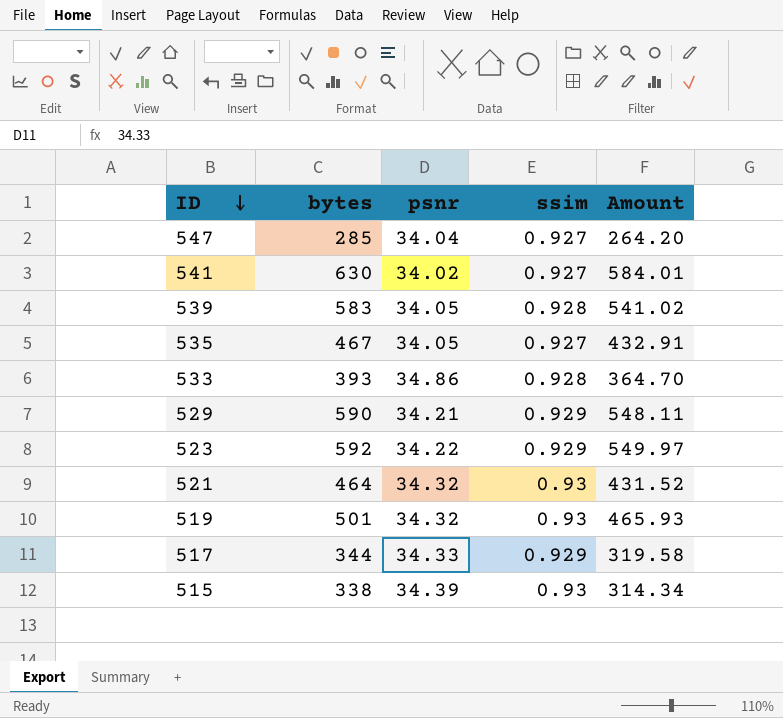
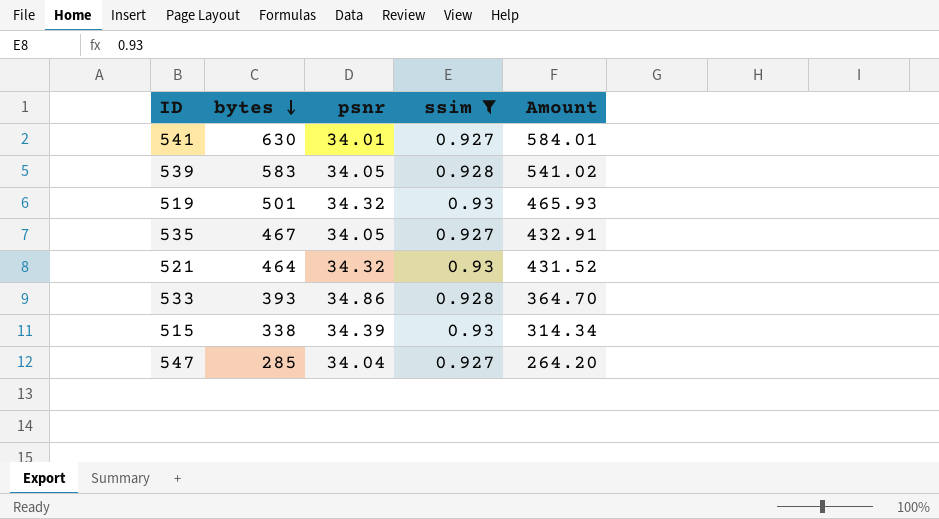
filter: none -> ssim != 0.929
row order: ID descending -> bytes descending
541 | psnr: 34.02 -> 34.01

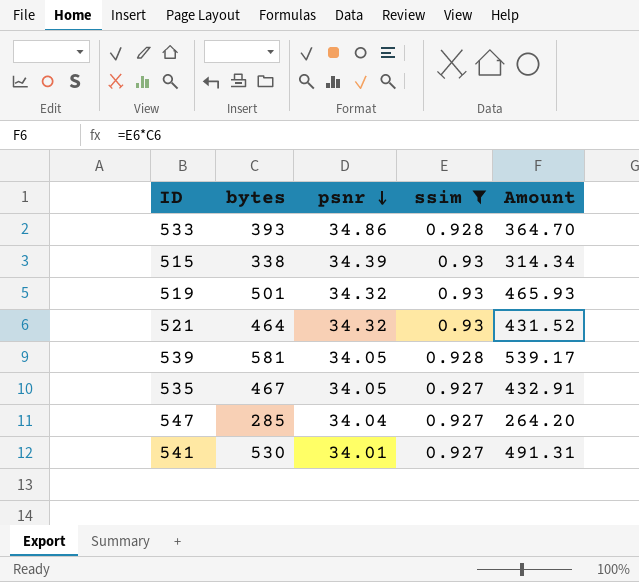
row order: bytes descending -> psnr descending
539 | bytes: 583 -> 581
539 | Amount: 541.02 -> 539.17
541 | bytes: 630 -> 530
541 | Amount: 584.01 -> 491.31

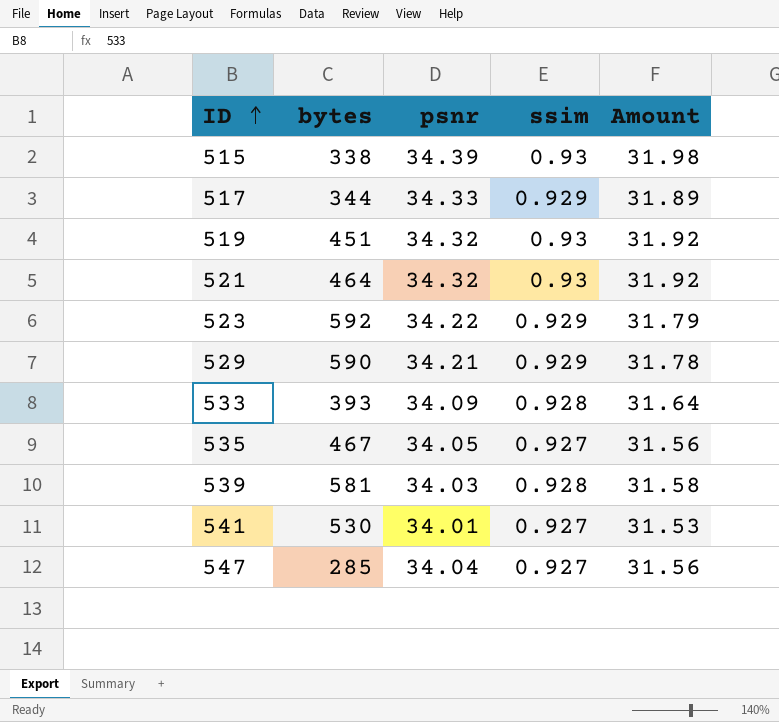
filter: ssim != 0.929 -> none
row order: psnr descending -> ID ascending
column Amount | formula: [bytes] * [ssim] -> [psnr] * [ssim]
519 | bytes: 501 -> 451
533 | psnr: 34.86 -> 34.09
539 | psnr: 34.05 -> 34.03

